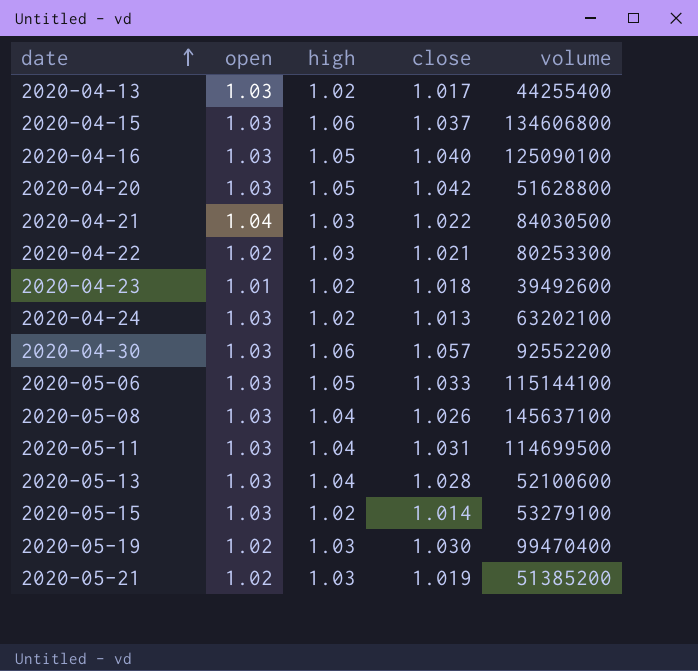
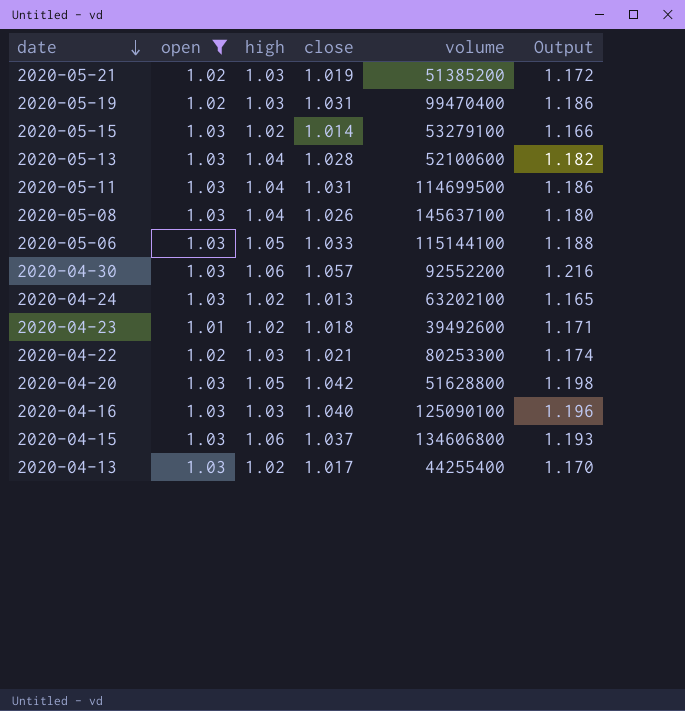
filter: none -> open != 1.04
row order: date ascending -> date descending
column Output | formula: none -> [close] * 1.15
2020-05-19 | close: 1.030 -> 1.031
2020-04-16 | high: 1.05 -> 1.03

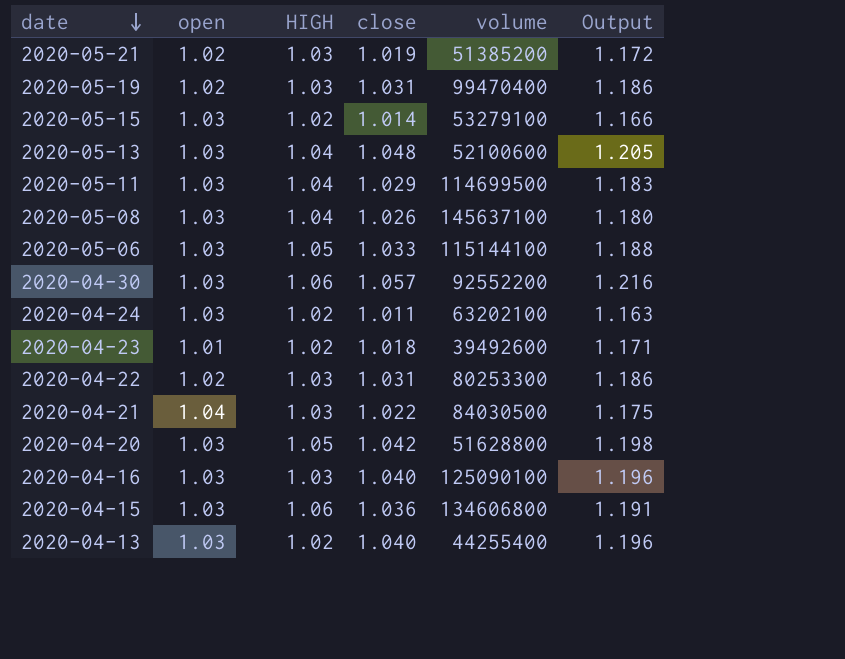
filter: open != 1.04 -> none
column name: high -> HIGH
2020-05-13 | close: 1.028 -> 1.048
2020-05-13 | Output: 1.182 -> 1.205
2020-05-11 | close: 1.031 -> 1.029
2020-05-11 | Output: 1.186 -> 1.183
2020-04-24 | close: 1.013 -> 1.011
2020-04-24 | Output: 1.165 -> 1.163
2020-04-22 | close: 1.021 -> 1.031
2020-04-22 | Output: 1.174 -> 1.186
2020-04-15 | close: 1.037 -> 1.036
2020-04-15 | Output: 1.193 -> 1.191
2020-04-13 | close: 1.017 -> 1.040
2020-04-13 | Output: 1.170 -> 1.196

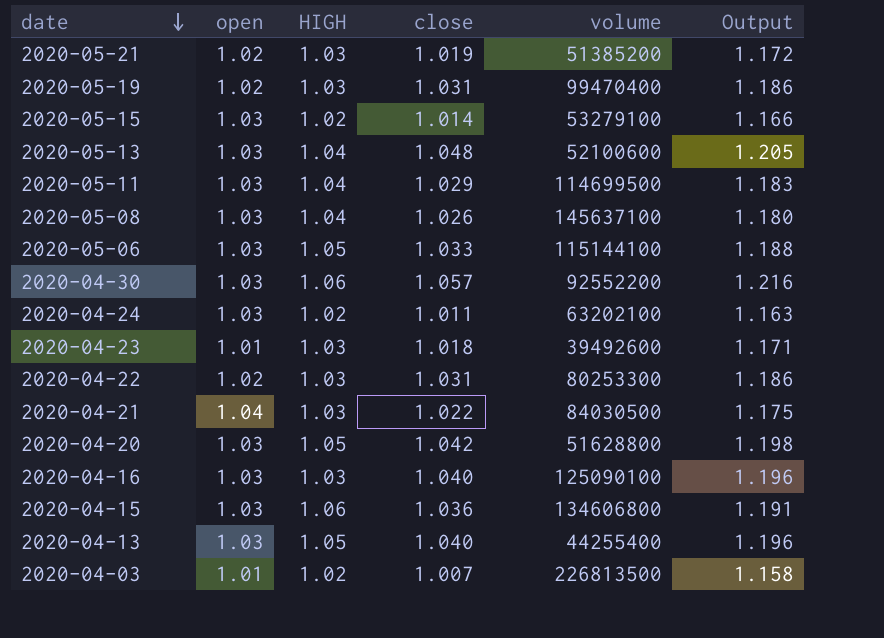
2020-04-23 | HIGH: 1.02 -> 1.03
2020-04-13 | HIGH: 1.02 -> 1.05
row 2020-04-03: none -> 1.01 | 1.02 | 1.007 | 226813500 | 1.158

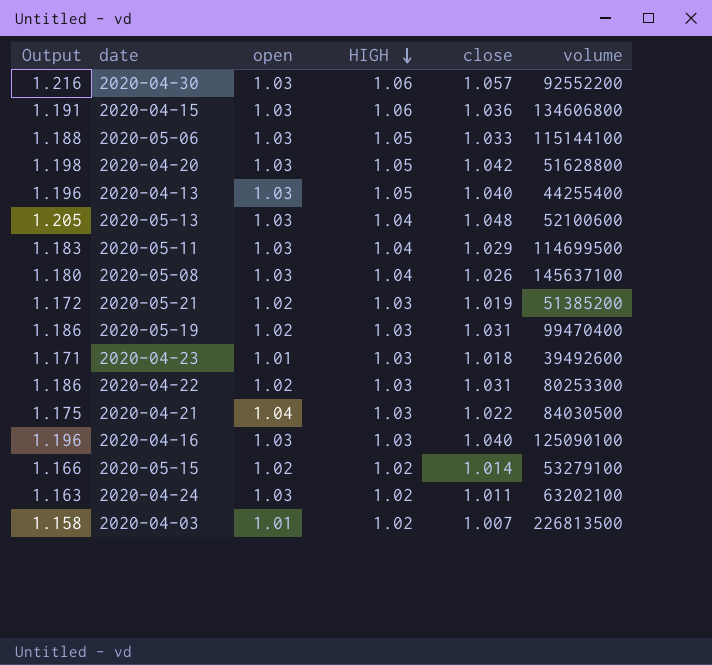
row order: date descending -> HIGH descending
column Output | position: 6 -> 1
2020-05-15 | open: 1.03 -> 1.02

